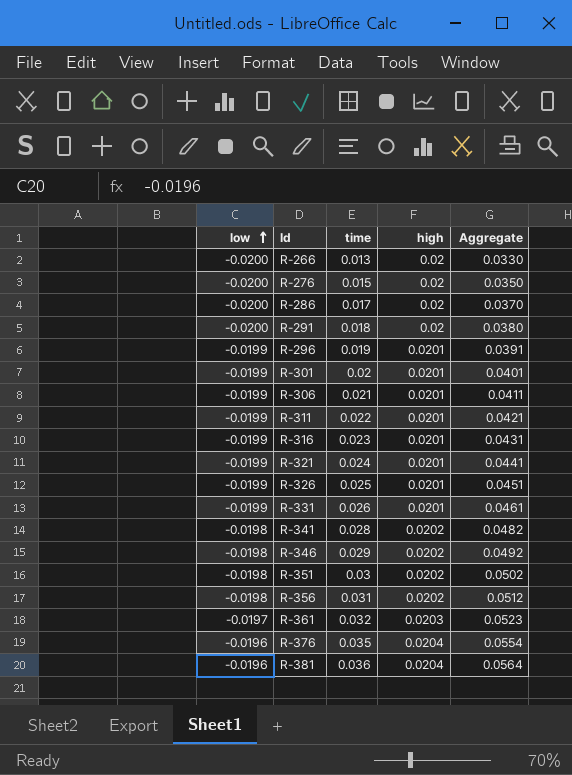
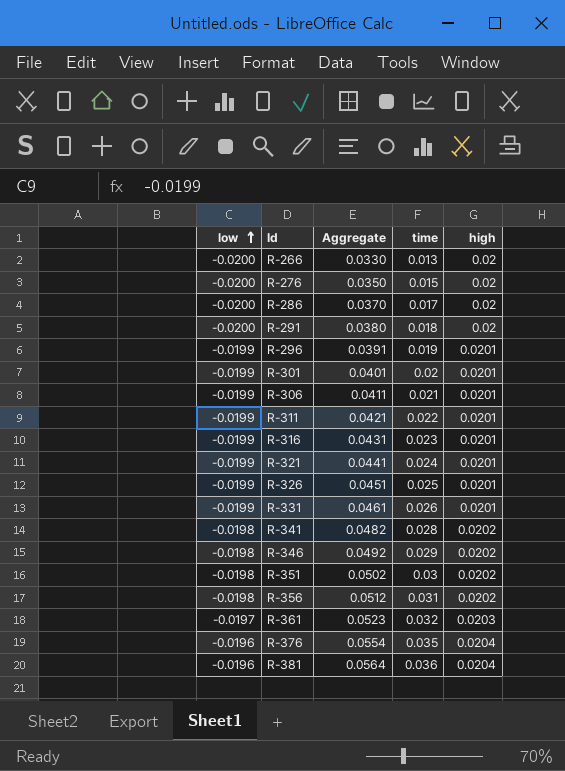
column Aggregate | position: 5 -> 3

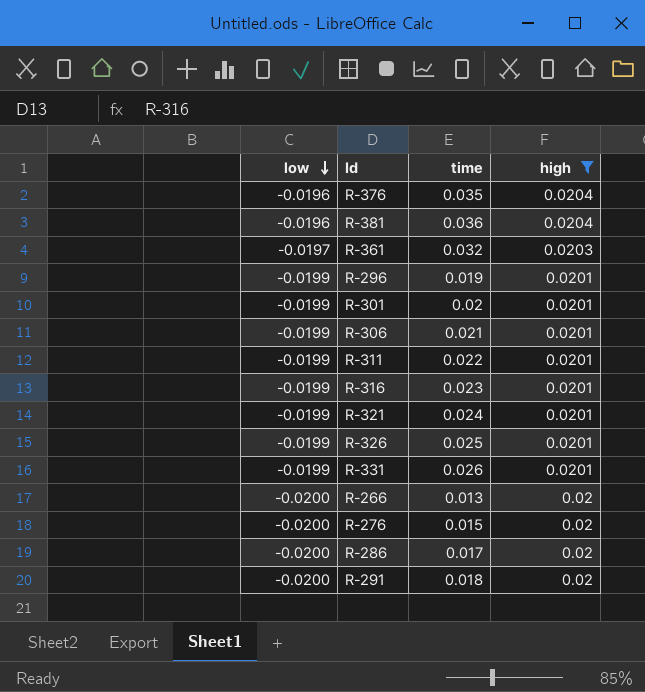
filter: none -> high != 0.0202
row order: low ascending -> low descending
column Aggregate | formula: [time] + [high] -> none

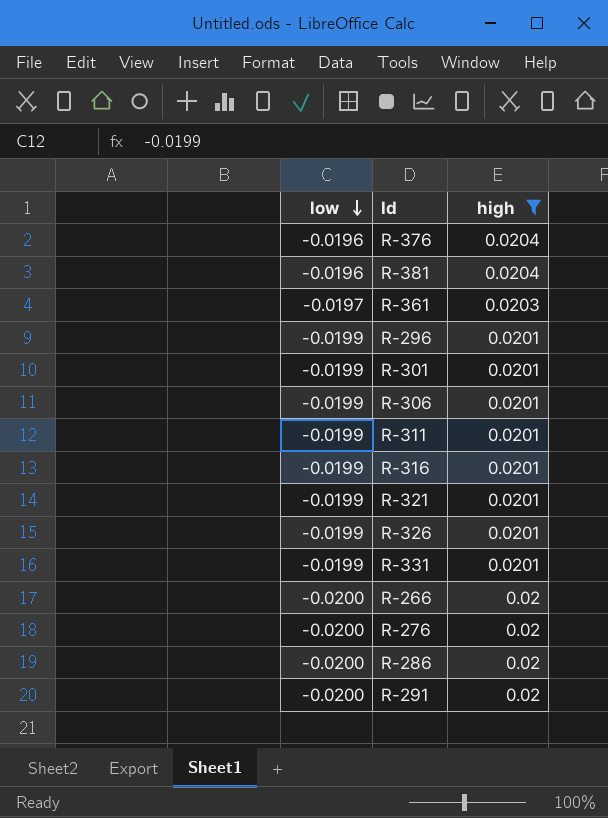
column time | position: 3 -> none

